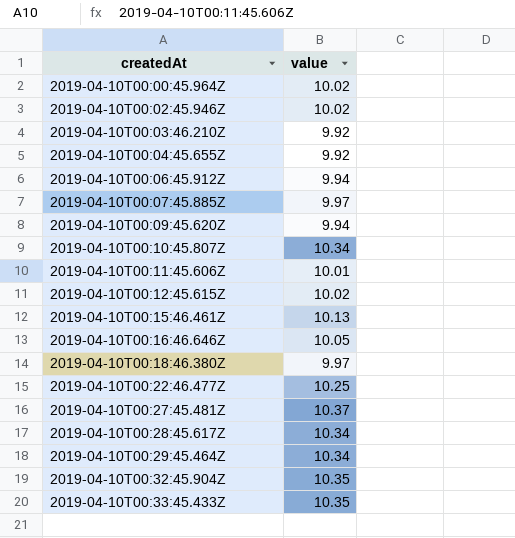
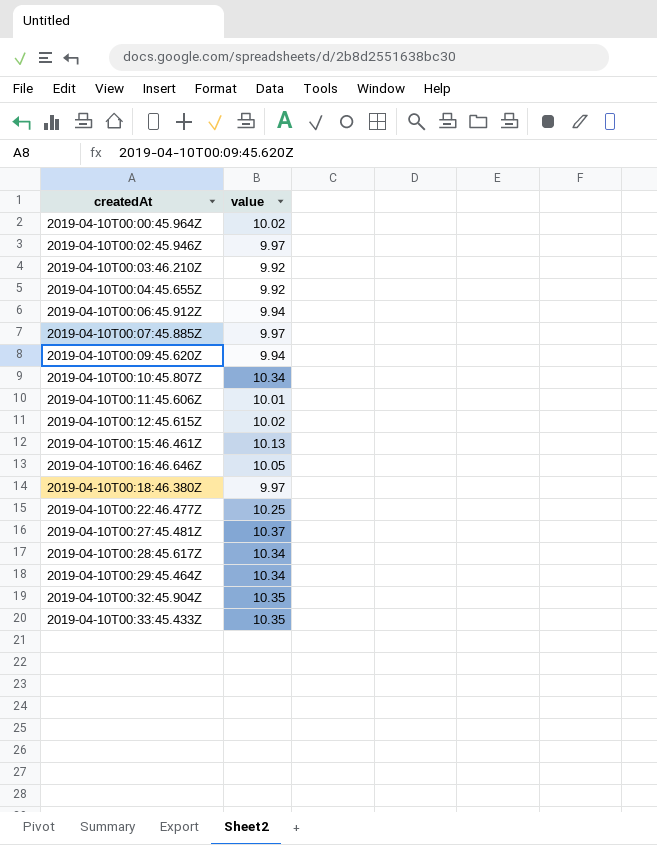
2019-04-10T00:02:45.946Z | value: 10.02 -> 9.97

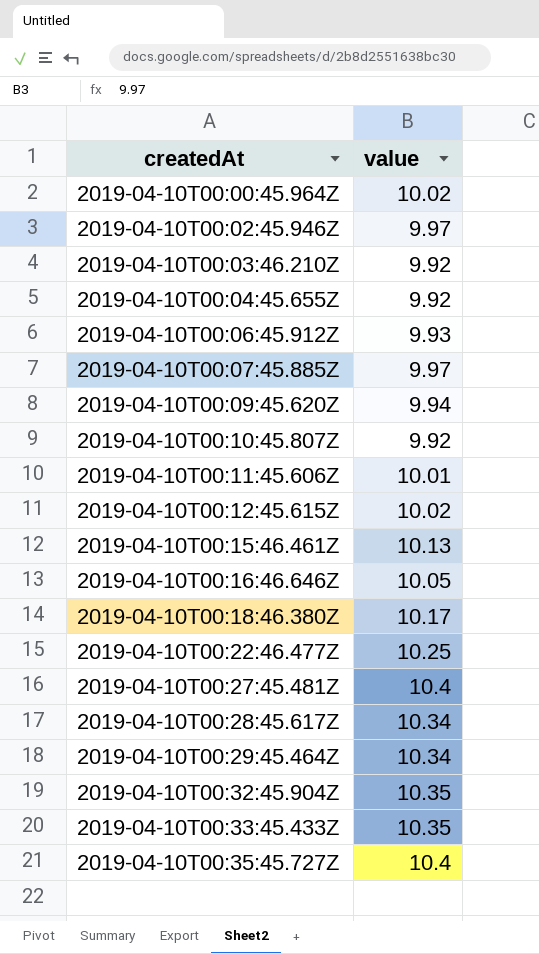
2019-04-10T00:06:45.912Z | value: 9.94 -> 9.93
2019-04-10T00:10:45.807Z | value: 10.34 -> 9.92
2019-04-10T00:18:46.380Z | value: 9.97 -> 10.17
2019-04-10T00:27:45.481Z | value: 10.37 -> 10.4
row 2019-04-10T00:35:45.727Z: none -> 10.4

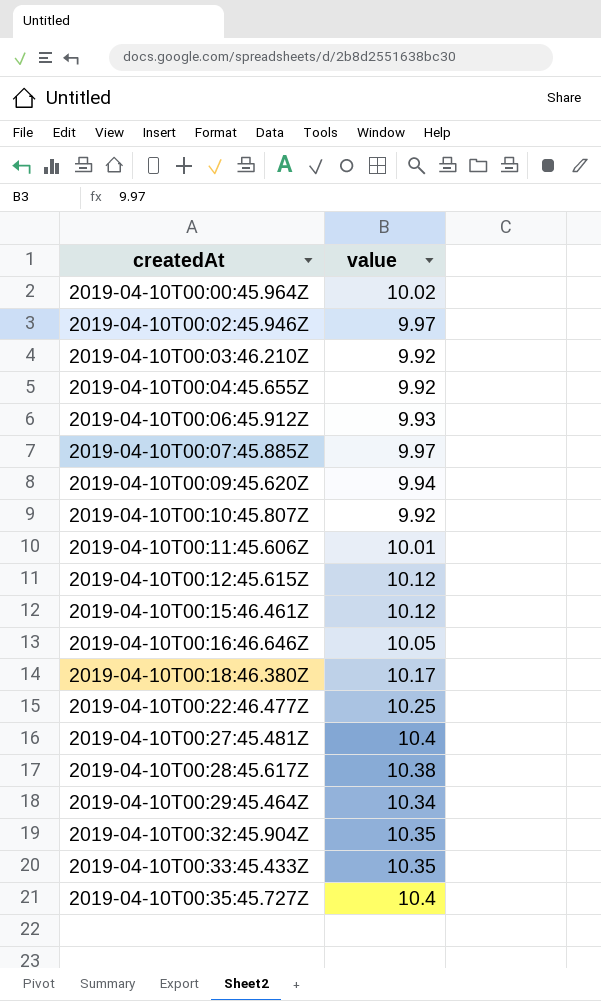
2019-04-10T00:12:45.615Z | value: 10.02 -> 10.12
2019-04-10T00:15:46.461Z | value: 10.13 -> 10.12
2019-04-10T00:28:45.617Z | value: 10.34 -> 10.38

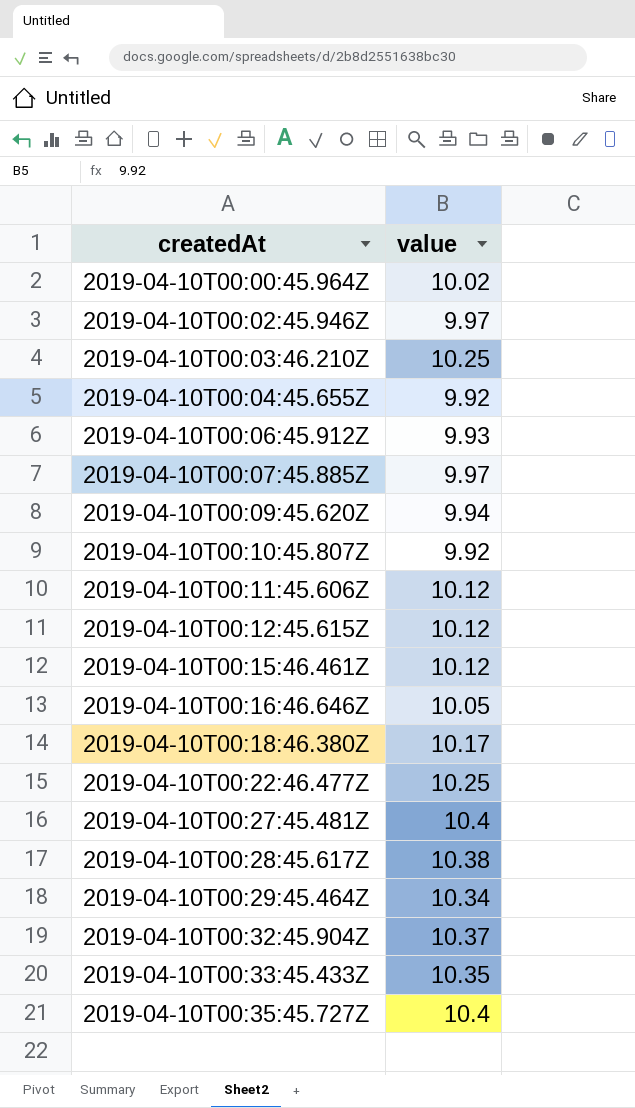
2019-04-10T00:03:46.210Z | value: 9.92 -> 10.25
2019-04-10T00:11:45.606Z | value: 10.01 -> 10.12
2019-04-10T00:32:45.904Z | value: 10.35 -> 10.37

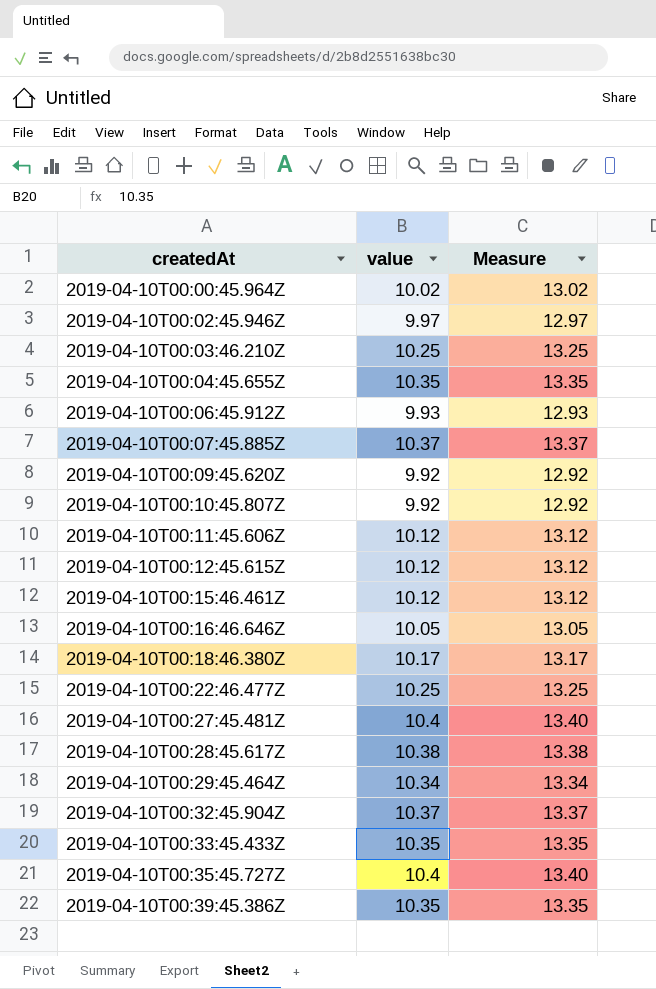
column Measure | formula: none -> [value] + 3
2019-04-10T00:04:45.655Z | value: 9.92 -> 10.35
2019-04-10T00:07:45.885Z | value: 9.97 -> 10.37
2019-04-10T00:09:45.620Z | value: 9.94 -> 9.92
row 2019-04-10T00:39:45.386Z: none -> 10.35 | 13.35

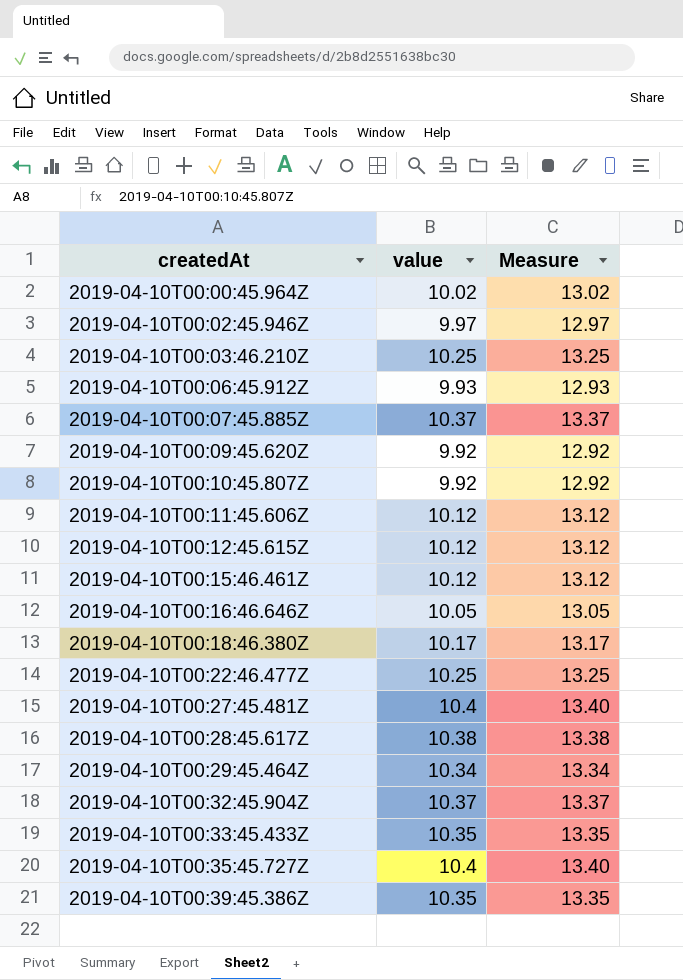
row 2019-04-10T00:04:45.655Z: 10.35 | 13.35 -> none

